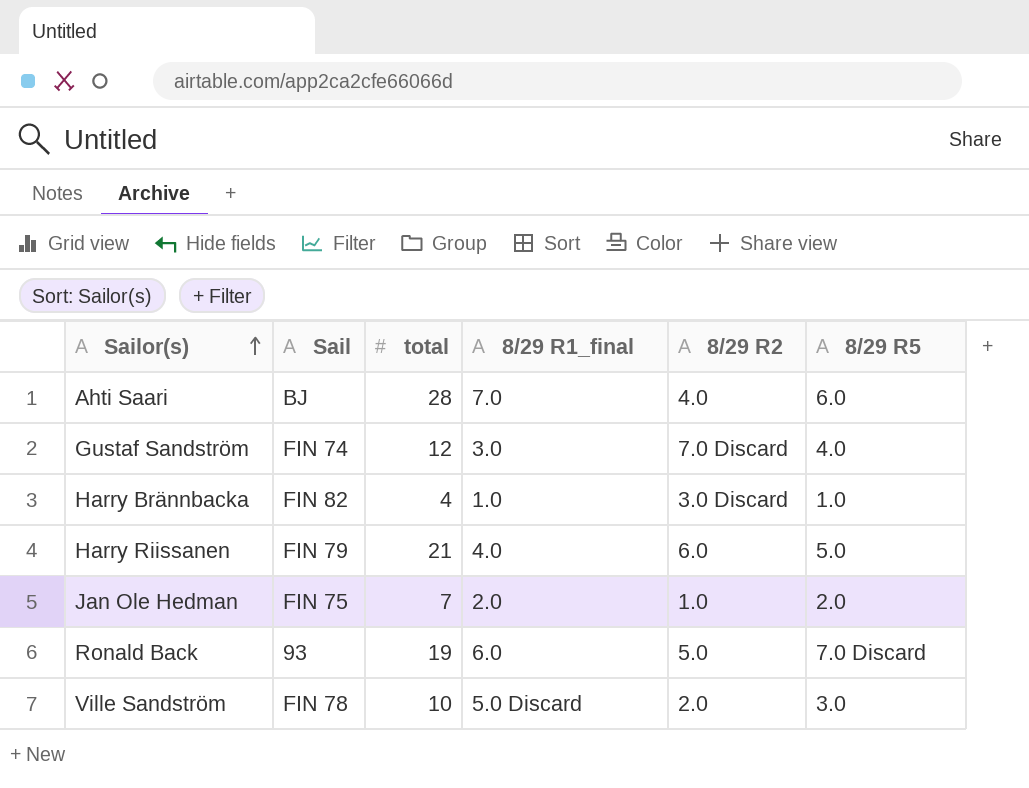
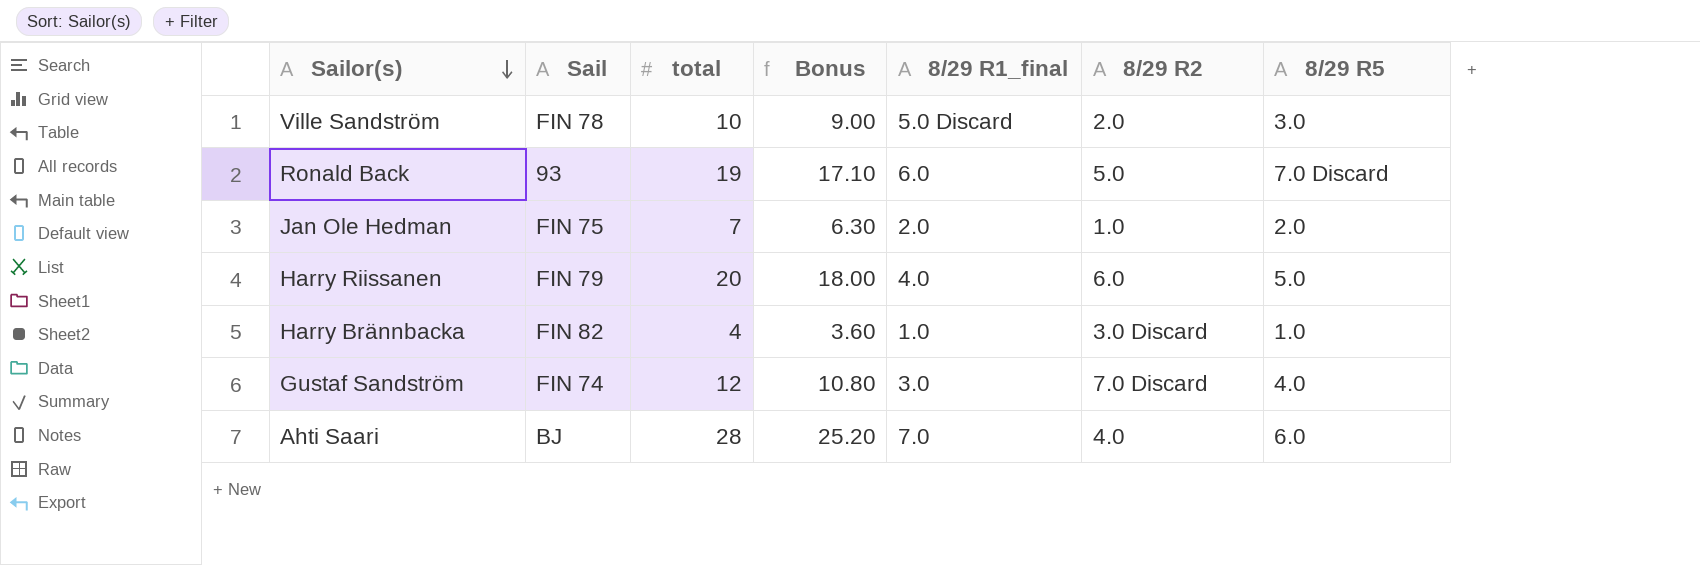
row order: Sailor(s) ascending -> Sailor(s) descending
column Bonus | formula: none -> [total] * 0.9
Harry Riissanen | total: 21 -> 20

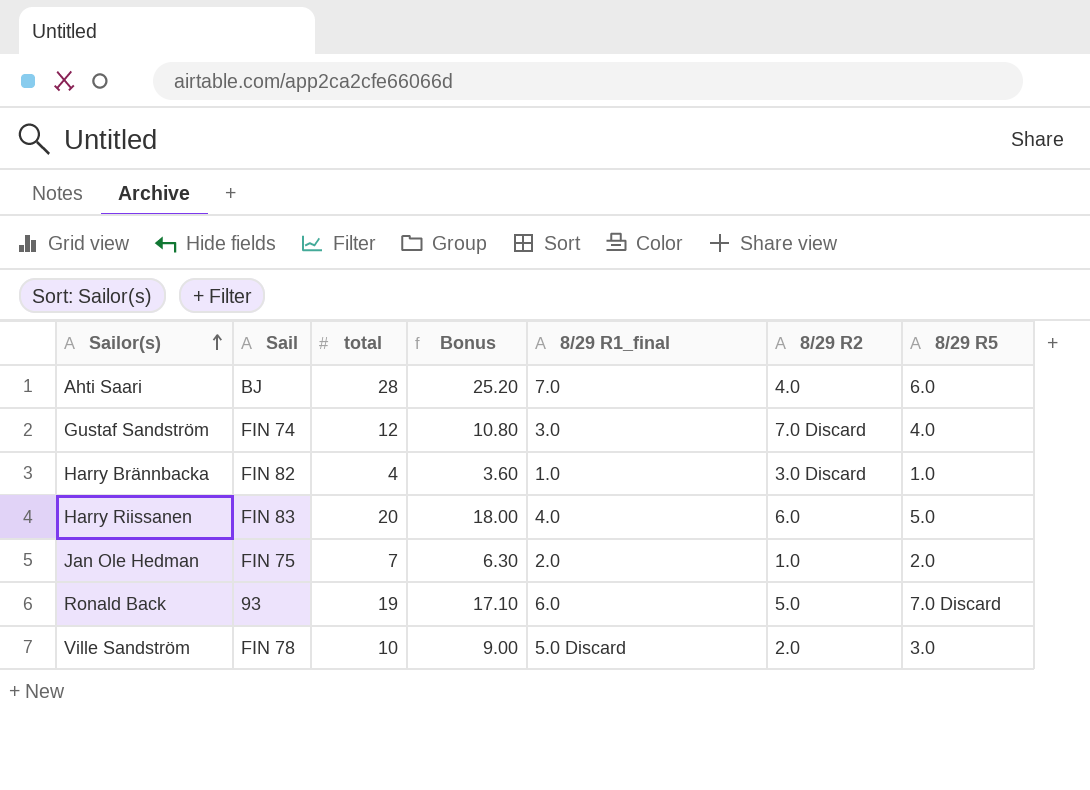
row order: Sailor(s) descending -> Sailor(s) ascending
Harry Riissanen | Sail: FIN 79 -> FIN 83

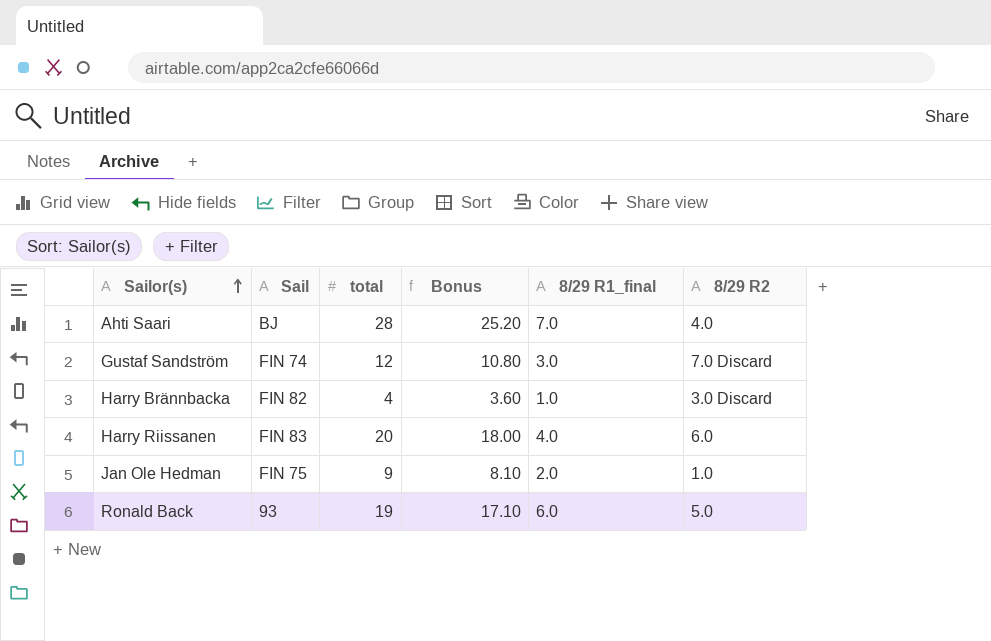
column 8/29 R5 | position: 7 -> none
row Ville Sandström: FIN 78 | 10 | 9.00 | 5.0 Discard | 2.0 | 3.0 -> none
Jan Ole Hedman | total: 7 -> 9
Jan Ole Hedman | Bonus: 6.30 -> 8.10

